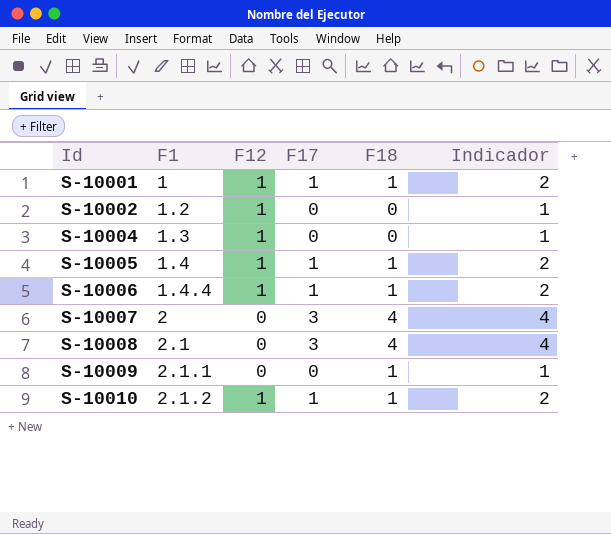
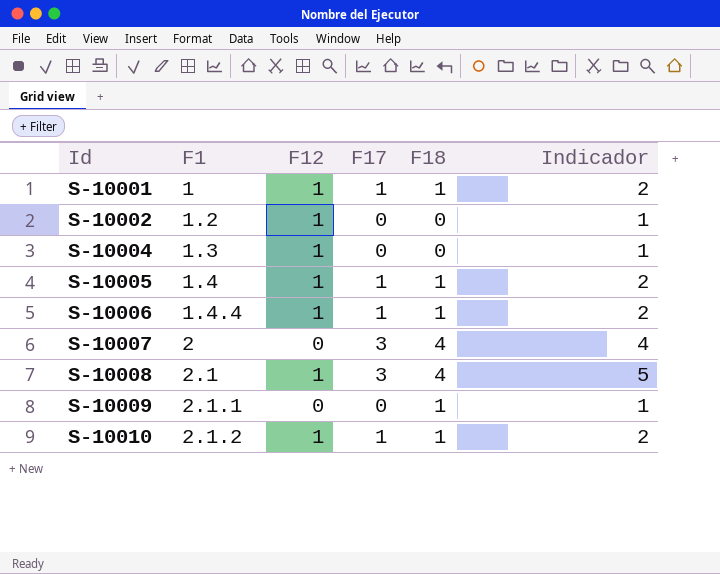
S-10008 | F12: 0 -> 1
S-10008 | Indicador: 4 -> 5

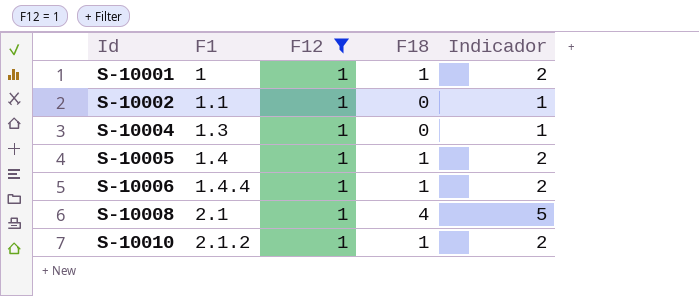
filter: none -> F12 = 1
column F17 | position: 4 -> none
S-10002 | F1: 1.2 -> 1.1

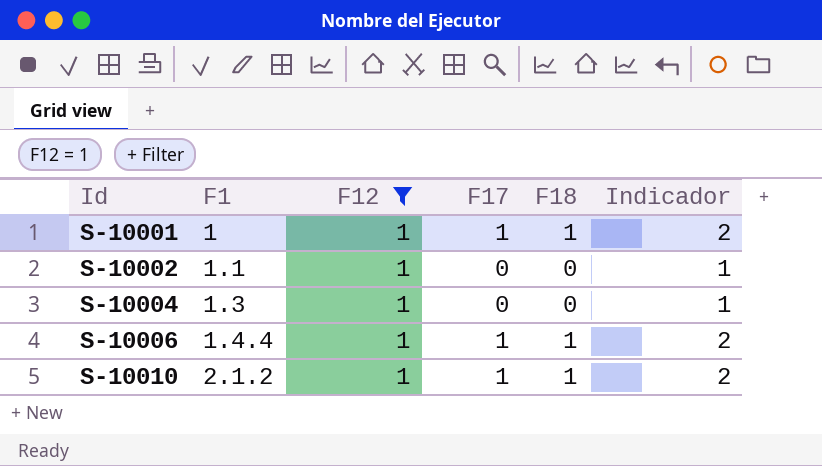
column F17 | position: none -> 4
row S-10005: 1.4 | 1 | 1 | 2 -> none
row S-10008: 2.1 | 1 | 4 | 5 -> none

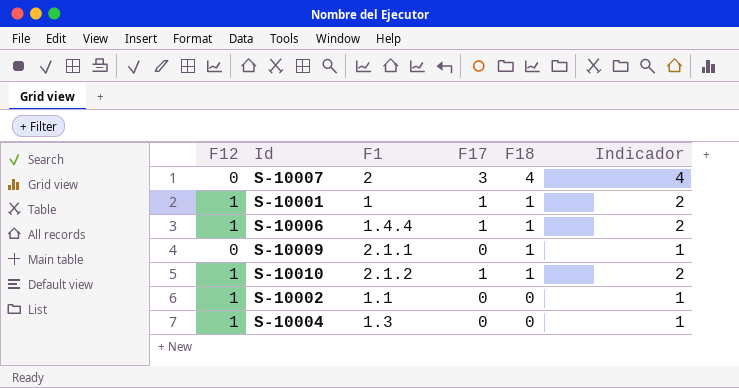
filter: F12 = 1 -> none
row order: Id ascending -> F18 descending
column F12 | position: 3 -> 1

